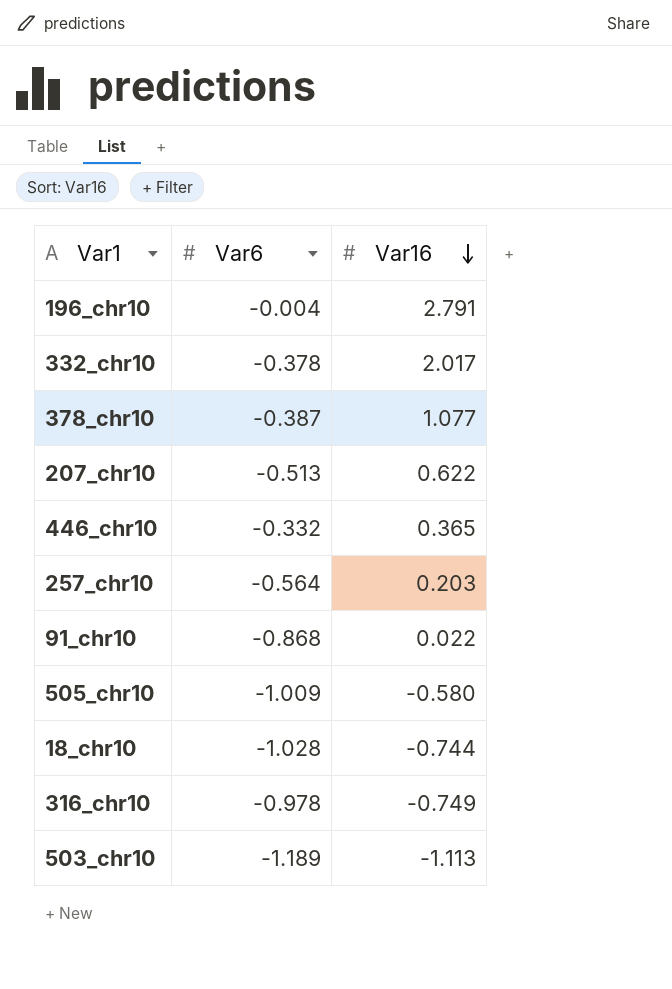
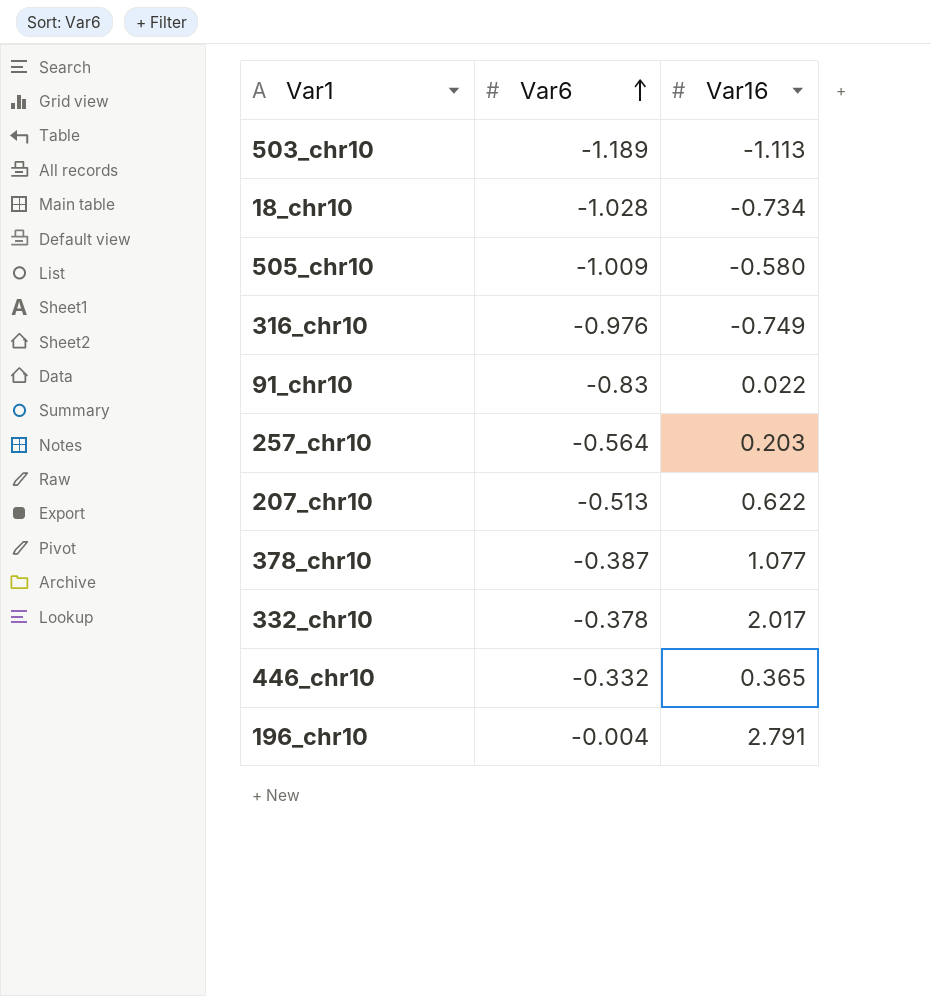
row order: Var16 descending -> Var6 ascending
18_chr10 | Var16: -0.744 -> -0.734
316_chr10 | Var6: -0.978 -> -0.976
91_chr10 | Var6: -0.868 -> -0.83

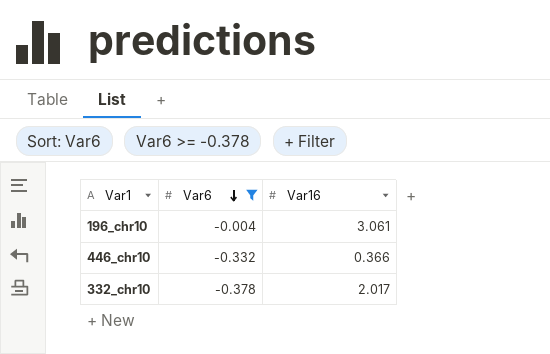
filter: none -> Var6 >= -0.378
row order: Var6 ascending -> Var6 descending
196_chr10 | Var16: 2.791 -> 3.061
446_chr10 | Var16: 0.365 -> 0.366

